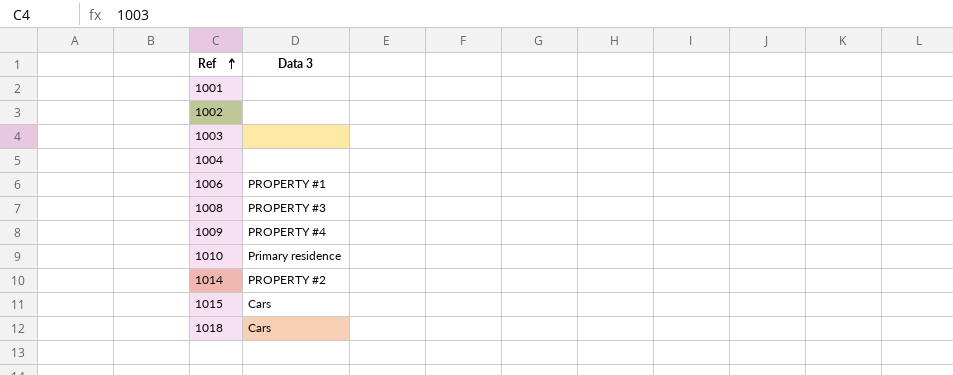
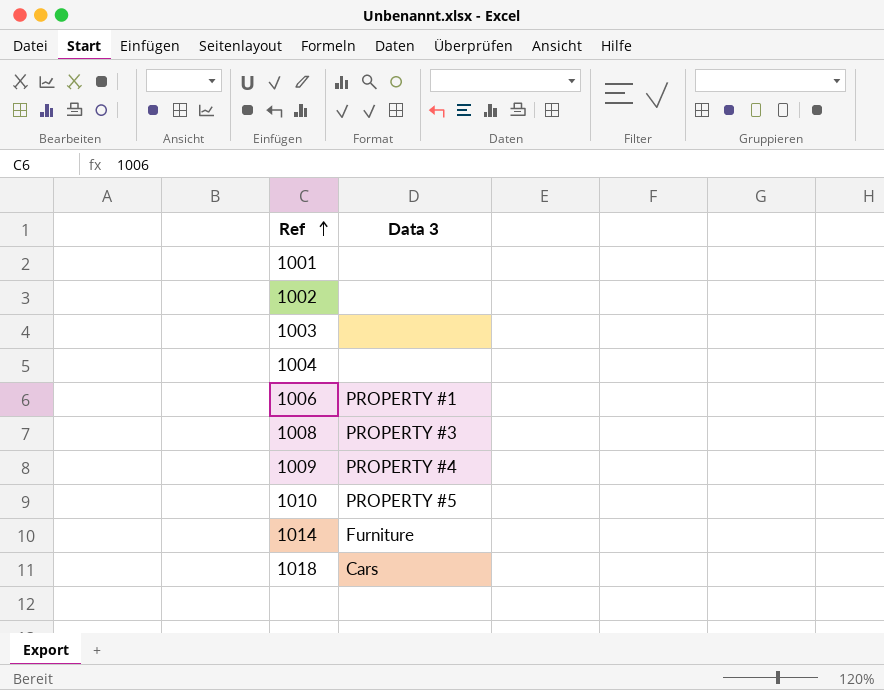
row 1015: Cars -> none
1010 | Data 3: Primary residence -> PROPERTY #5
1014 | Data 3: PROPERTY #2 -> Furniture

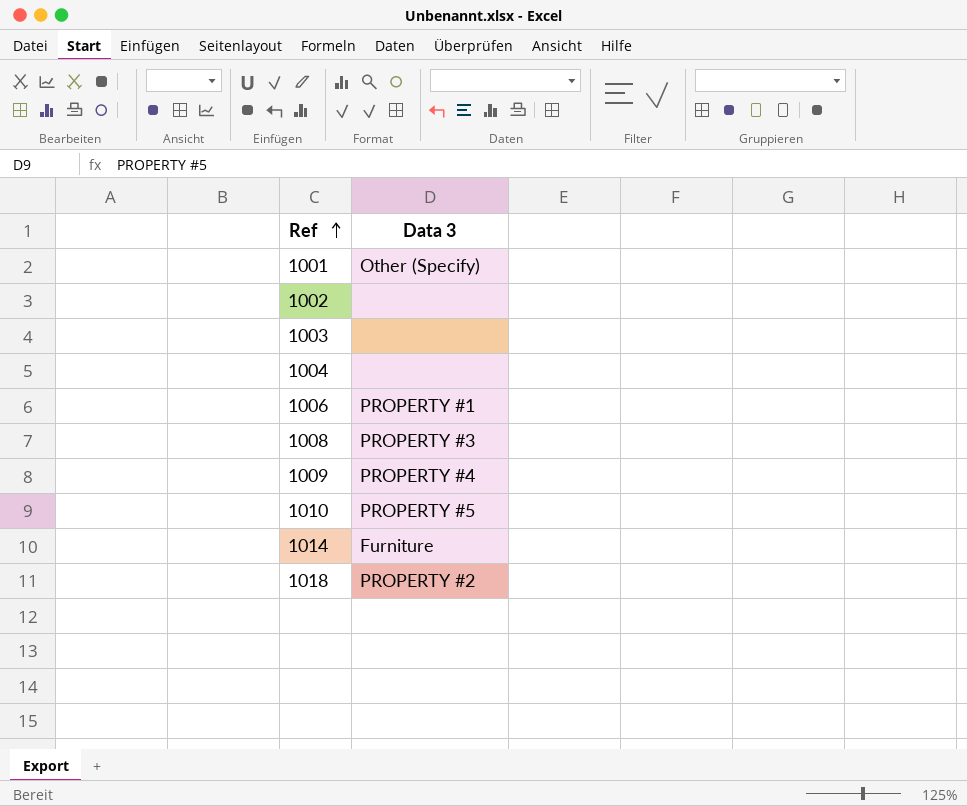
1001 | Data 3: none -> Other (Specify)
1018 | Data 3: Cars -> PROPERTY #2

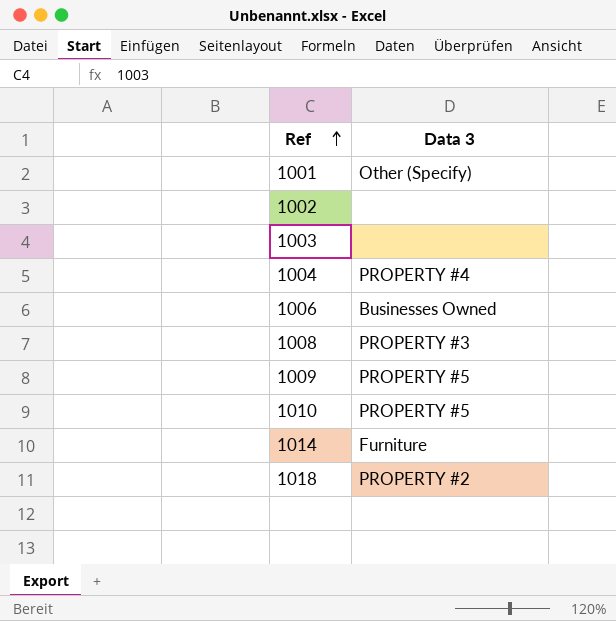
1004 | Data 3: none -> PROPERTY #4
1006 | Data 3: PROPERTY #1 -> Businesses Owned
1009 | Data 3: PROPERTY #4 -> PROPERTY #5

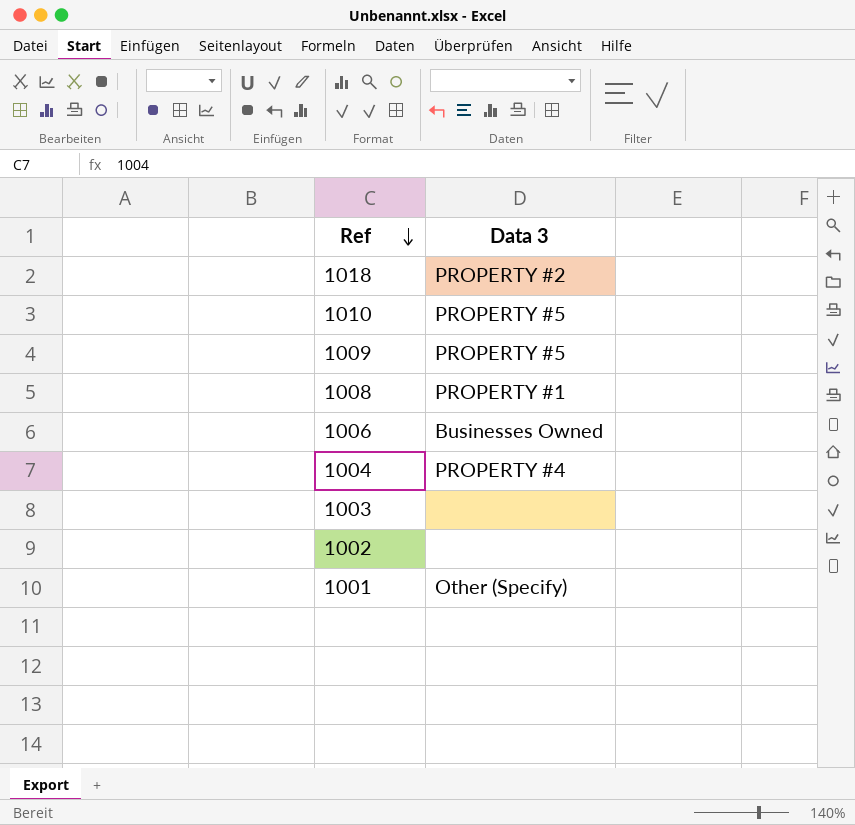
row order: Ref ascending -> Ref descending
row 1014: Furniture -> none
1008 | Data 3: PROPERTY #3 -> PROPERTY #1

